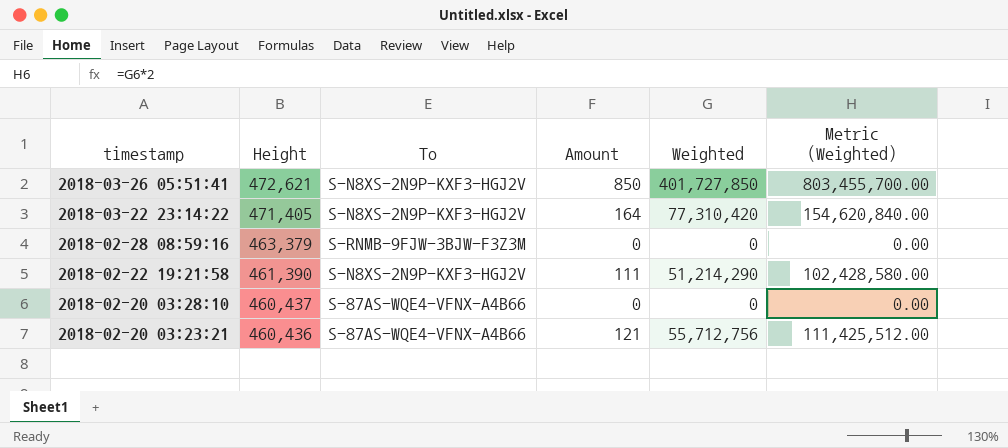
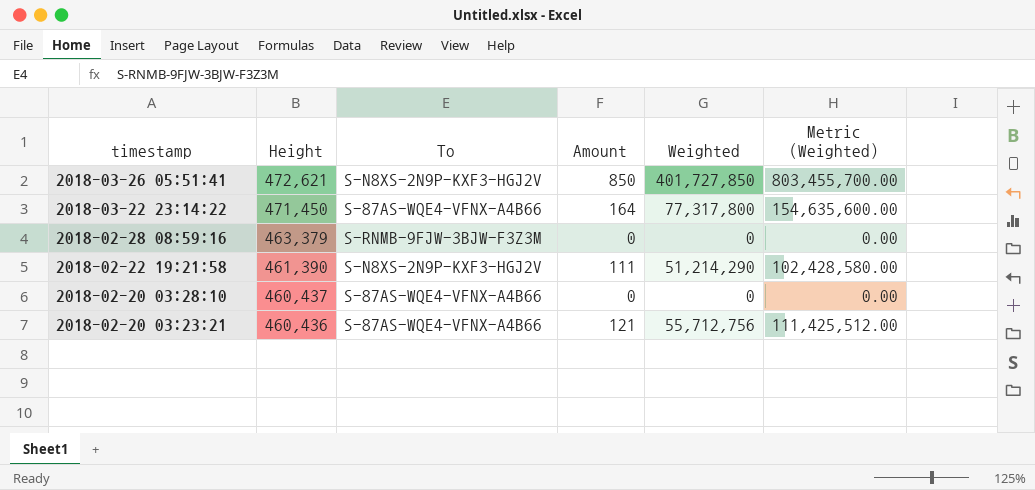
2018-03-22 23:14:22 | Height: 471,405 -> 471,450
2018-03-22 23:14:22 | To: S-N8XS-2N9P-KXF3-HGJ2V -> S-87AS-WQE4-VFNX-A4B66
2018-03-22 23:14:22 | Weighted: 77,310,420 -> 77,317,800
2018-03-22 23:14:22 | Metric (Weighted): 154,620,840.00 -> 154,635,600.00

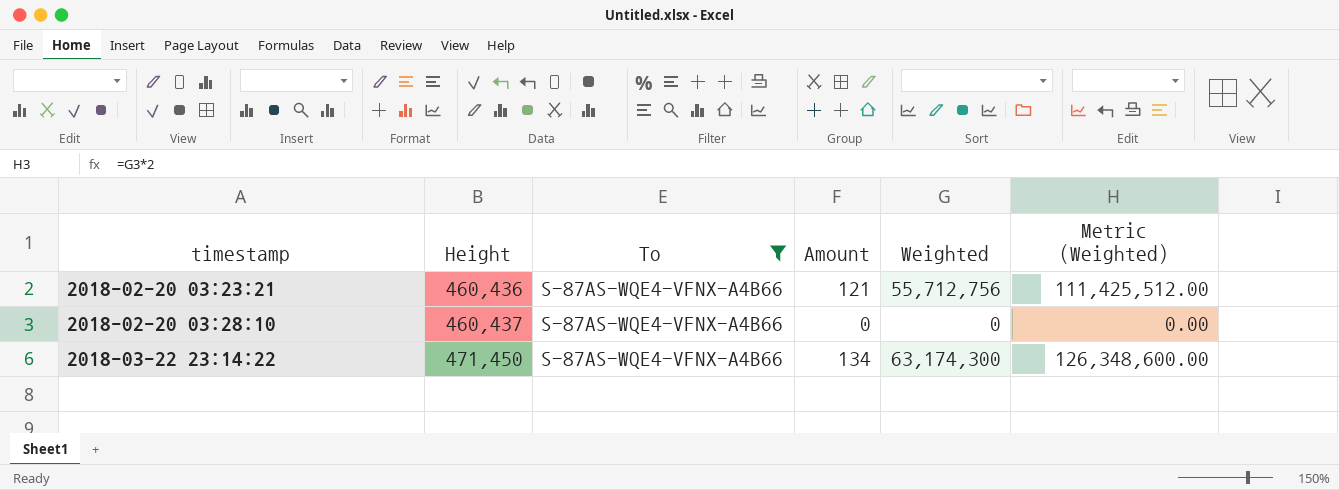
filter: none -> To = S-87AS-WQE4-VFNX-A4B66
row order: timestamp descending -> timestamp ascending
2018-03-22 23:14:22 | Amount: 164 -> 134
2018-03-22 23:14:22 | Weighted: 77,317,800 -> 63,174,300
2018-03-22 23:14:22 | Metric (Weighted): 154,635,600.00 -> 126,348,600.00

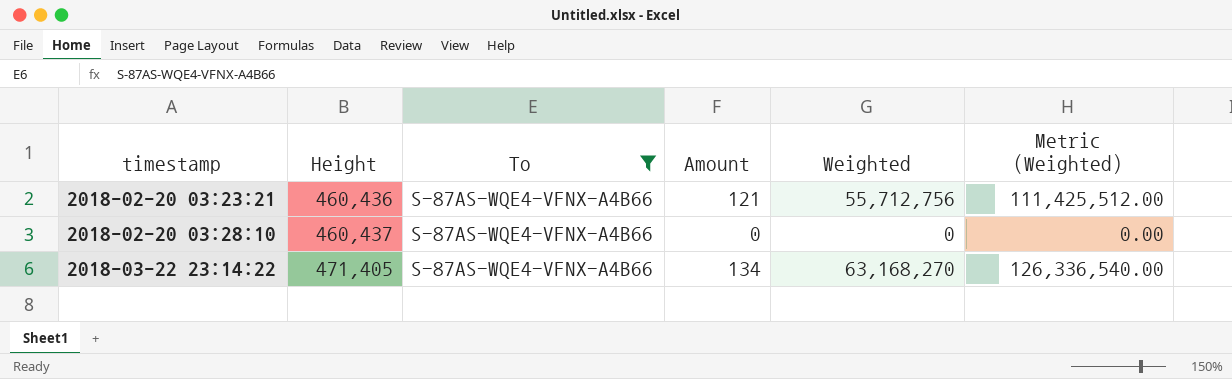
2018-03-22 23:14:22 | Height: 471,450 -> 471,405
2018-03-22 23:14:22 | Weighted: 63,174,300 -> 63,168,270
2018-03-22 23:14:22 | Metric (Weighted): 126,348,600.00 -> 126,336,540.00

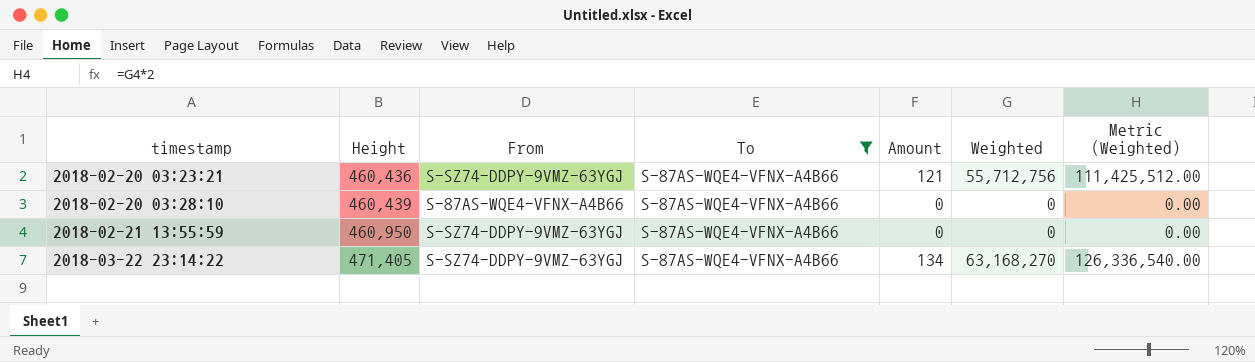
column From | position: none -> 3
2018-02-20 03:28:10 | Height: 460,437 -> 460,439
row 2018-02-21 13:55:59: none -> 460,950 | S-SZ74-DDPY-9VMZ-63YGJ | S-87AS-WQE4-VFNX-A4B66 | 0 | 0 | 0.00

